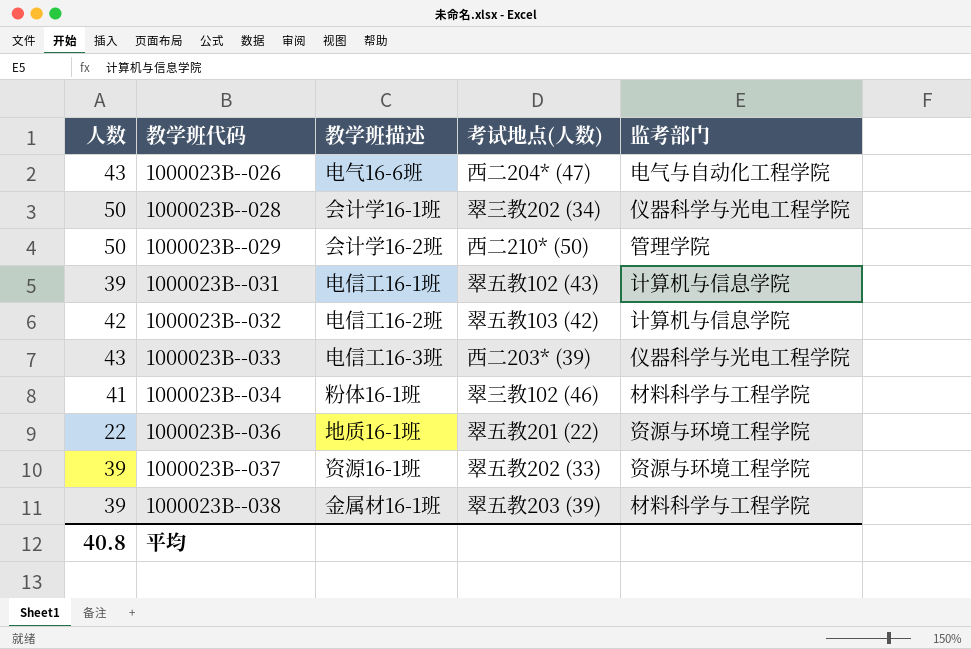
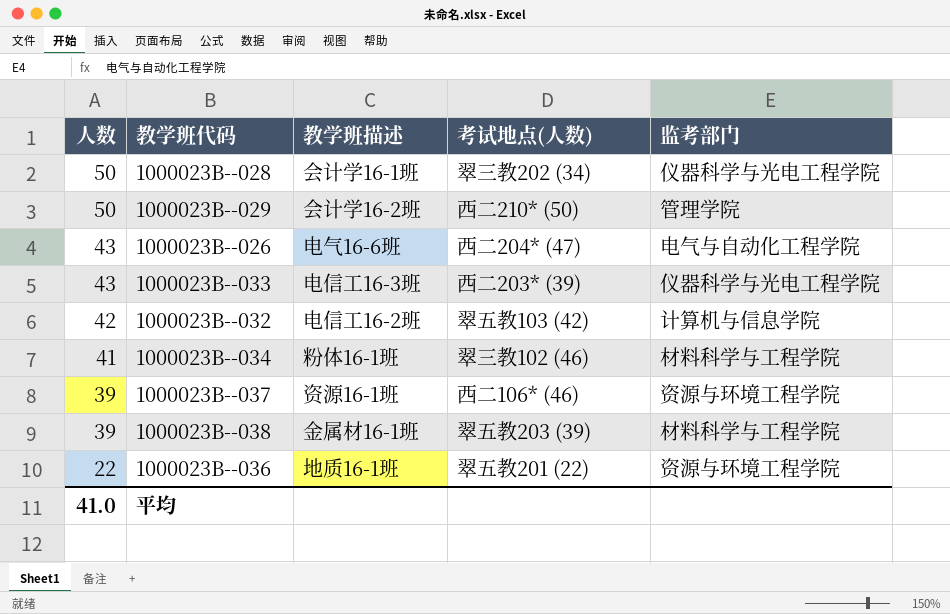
row order: 教学班代码 ascending -> 人数 descending
row 1000023B--031: 39 | 电信工16-1班 | 翠五教102 (43) | 计算机与信息学院 -> none
1000023B--037 | 考试地点(人数): 翠五教202 (33) -> 西二106* (46)
平均 | 人数: 40.8 -> 41.0

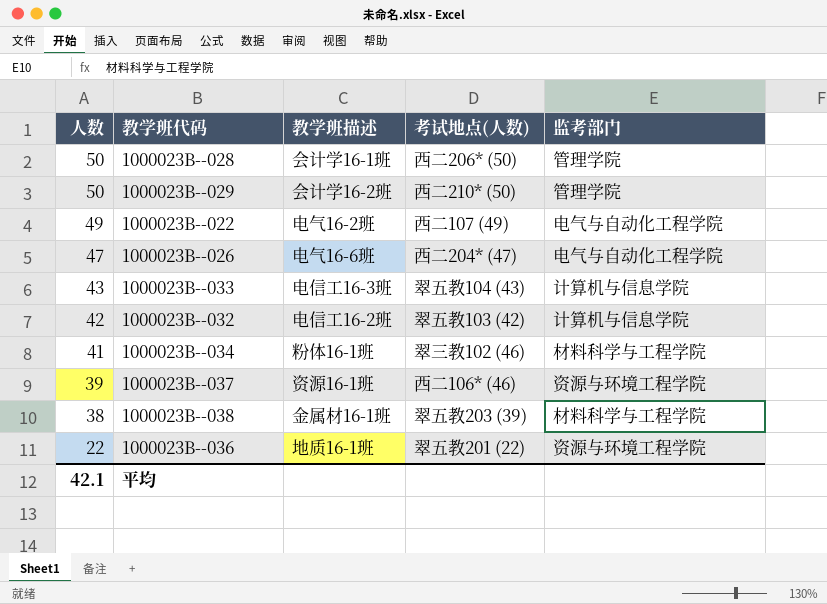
1000023B--028 | 考试地点(人数): 翠三教202 (34) -> 西二206* (50)
1000023B--028 | 监考部门: 仪器科学与光电工程学院 -> 管理学院
row 1000023B--022: none -> 49 | 电气16-2班 | 西二107 (49) | 电气与自动化工程学院
1000023B--026 | 人数: 43 -> 47
1000023B--033 | 考试地点(人数): 西二203* (39) -> 翠五教104 (43)
1000023B--033 | 监考部门: 仪器科学与光电工程学院 -> 计算机与信息学院
1000023B--038 | 人数: 39 -> 38
平均 | 人数: 41.0 -> 42.1

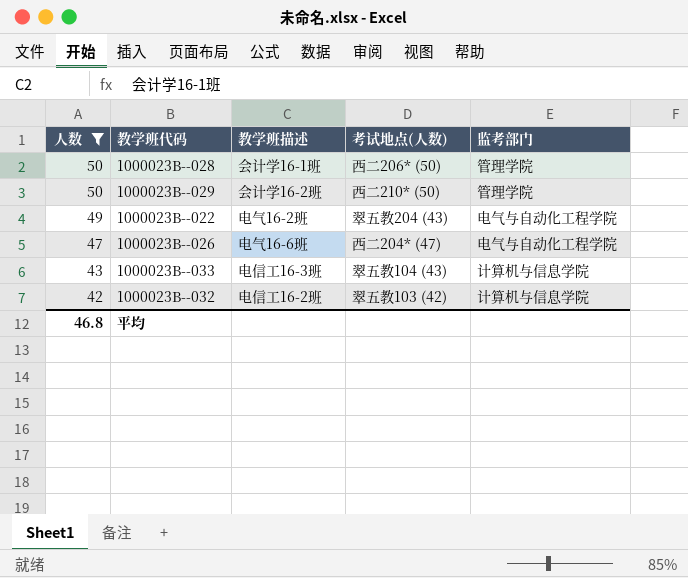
filter: none -> 人数 >= 42
1000023B--022 | 考试地点(人数): 西二107 (49) -> 翠五教204 (43)
平均 | 人数: 42.1 -> 46.8

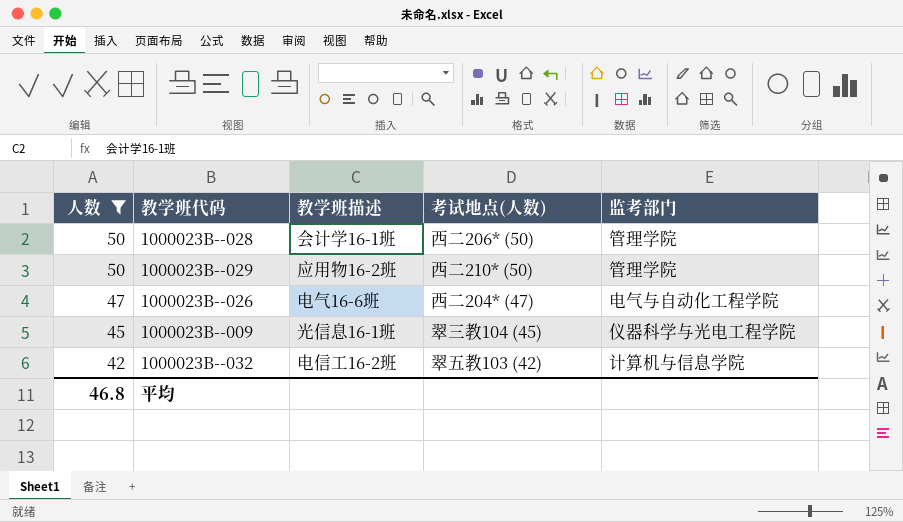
row 1000023B--022: 49 | 电气16-2班 | 翠五教204 (43) | 电气与自动化工程学院 -> none
row 1000023B--033: 43 | 电信工16-3班 | 翠五教104 (43) | 计算机与信息学院 -> none
1000023B--029 | 教学班描述: 会计学16-2班 -> 应用物16-2班
row 1000023B--009: none -> 45 | 光信息16-1班 | 翠三教104 (45) | 仪器科学与光电工程学院

